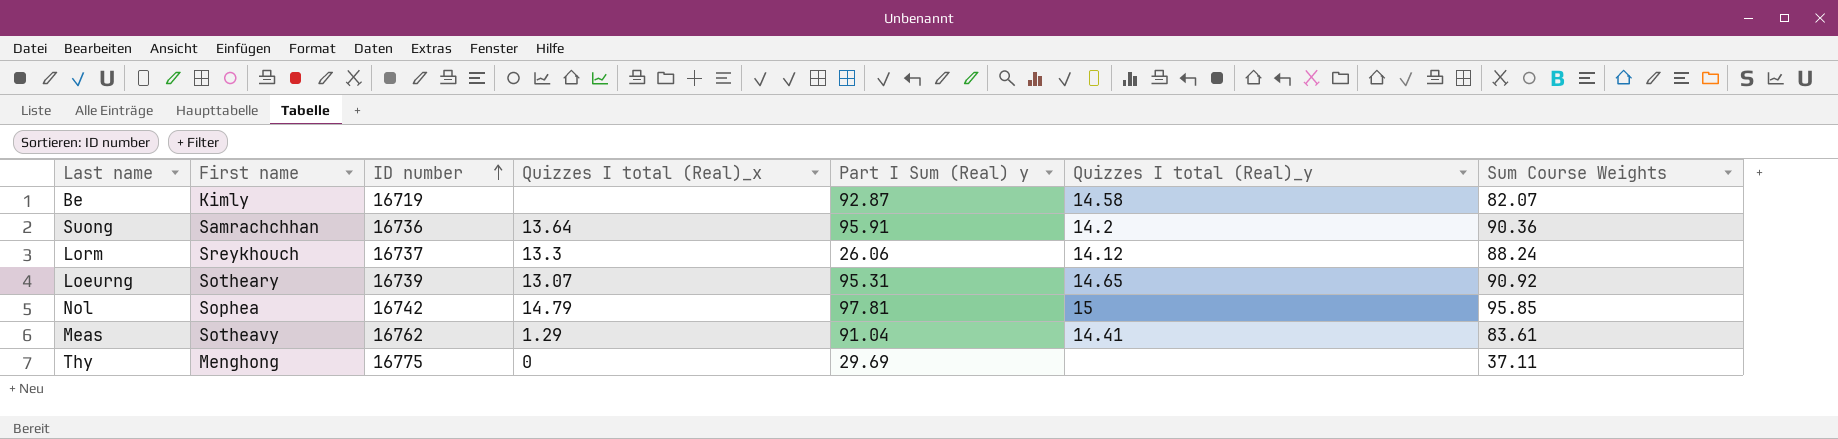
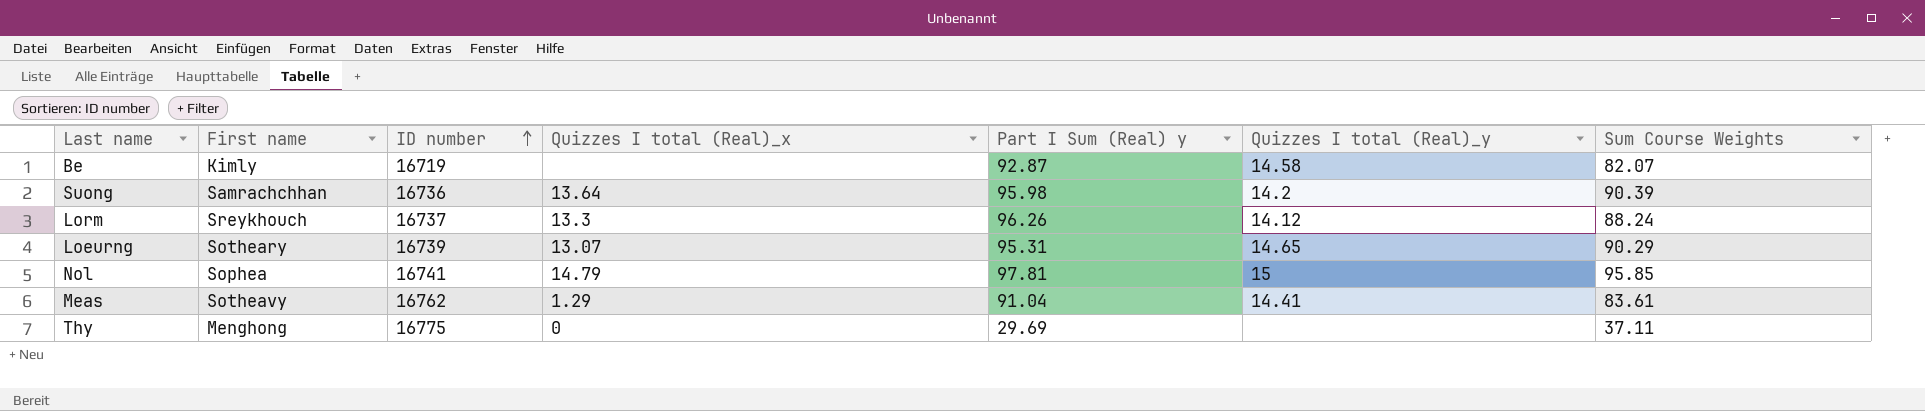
Suong | Part I Sum (Real) y: 95.91 -> 95.98
Suong | Sum Course Weights: 90.36 -> 90.39
Lorm | Part I Sum (Real) y: 26.06 -> 96.26
Loeurng | Sum Course Weights: 90.92 -> 90.29
Nol | ID number: 16742 -> 16741

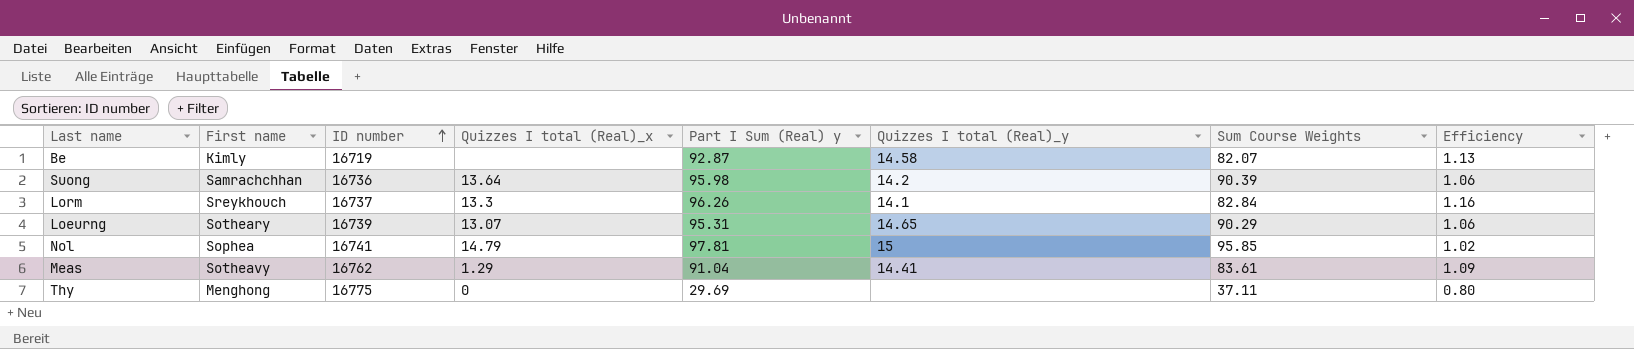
column Efficiency | formula: none -> [Part I Sum (Real) y] / [Sum Course Weights]
Lorm | Quizzes I total (Real)_y: 14.12 -> 14.1
Lorm | Sum Course Weights: 88.24 -> 82.84

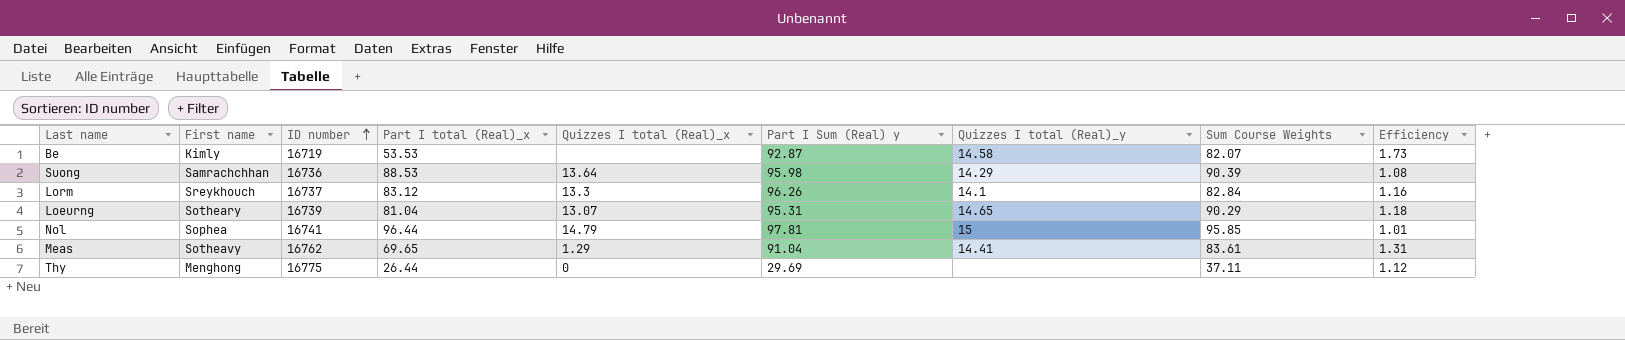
column Part I total (Real)_x | position: none -> 4
column Efficiency | formula: [Part I Sum (Real) y] / [Sum Course Weights] -> [Part I Sum (Real) y] / [Part I total (Real)_x]
Suong | Quizzes I total (Real)_y: 14.2 -> 14.29

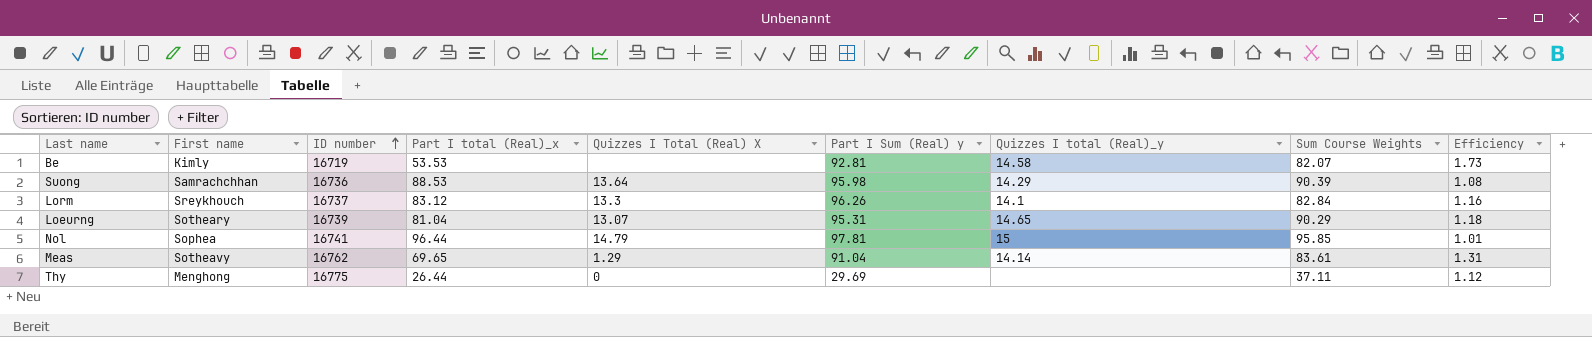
column name: Quizzes I total (Real)_x -> Quizzes I Total (Real) X
Be | Part I Sum (Real) y: 92.87 -> 92.81
Meas | Quizzes I total (Real)_y: 14.41 -> 14.14

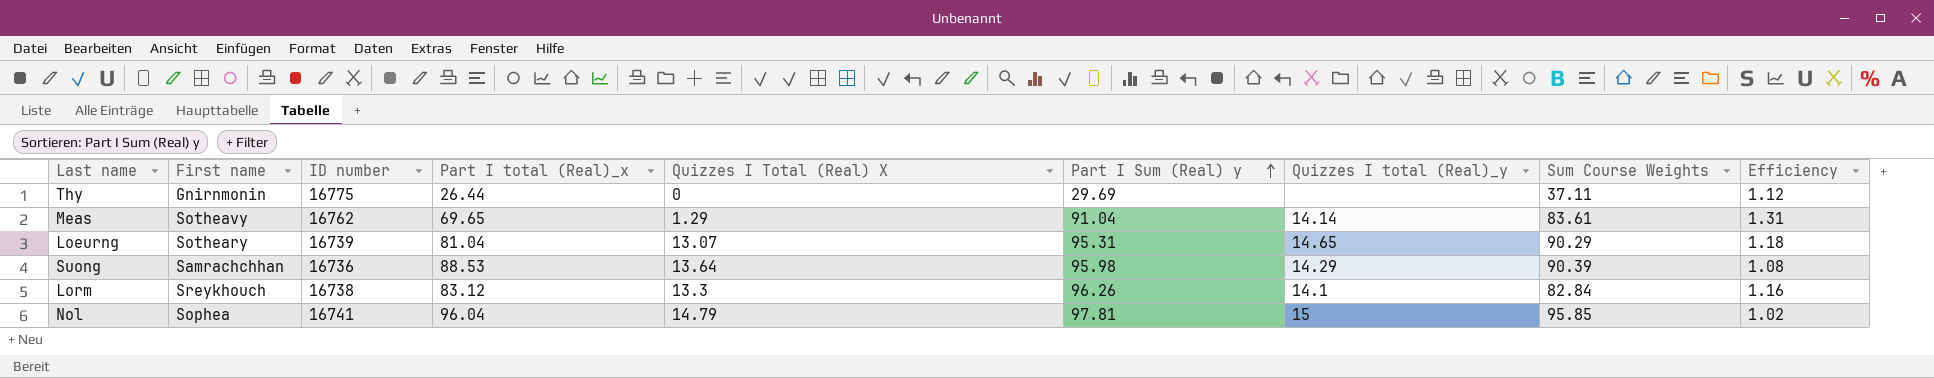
row order: ID number ascending -> Part I Sum (Real) y ascending
row Be: Kimly | 16719 | 53.53 | none | 92.81 | 14.58 | 82.07 | 1.73 -> none
Thy | First name: Menghong -> Gnirnmonin
Lorm | ID number: 16737 -> 16738
Nol | Part I total (Real)_x: 96.44 -> 96.04
Nol | Efficiency: 1.01 -> 1.02

